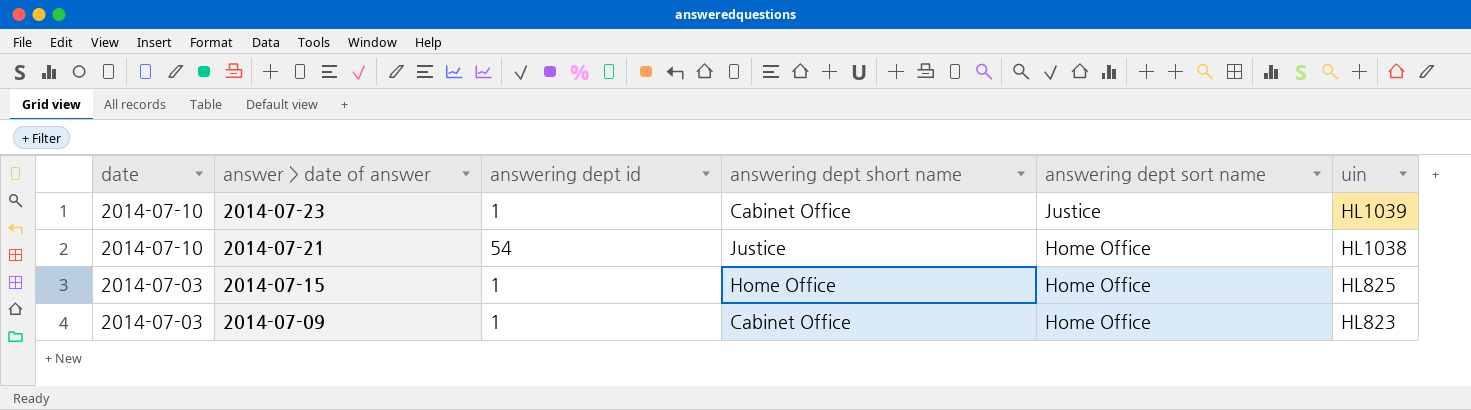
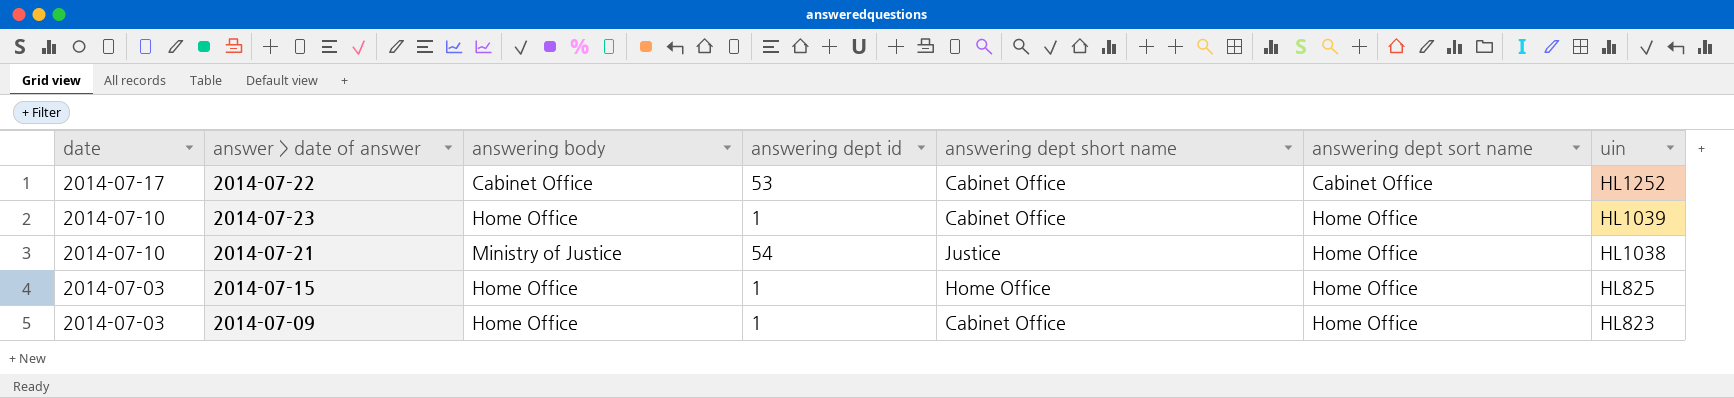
column answering body | position: none -> 3
row 2014-07-22: none -> 2014-07-17 | Cabinet Office | 53 | Cabinet Office | Cabinet Office | HL1252
2014-07-23 | answering dept sort name: Justice -> Home Office

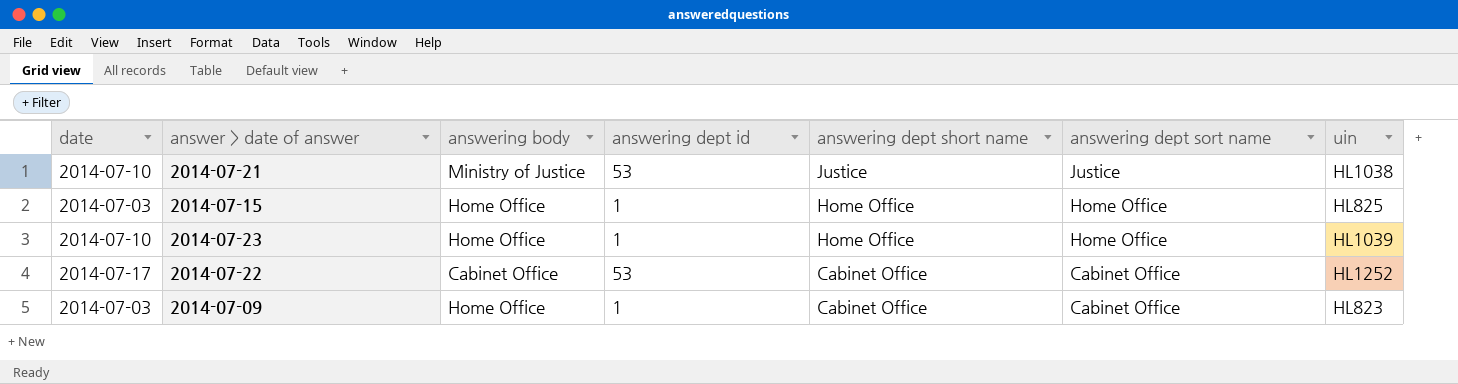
row order: date descending -> answering dept short name descending
2014-07-21 | answering dept id: 54 -> 53
2014-07-21 | answering dept sort name: Home Office -> Justice
2014-07-23 | answering dept short name: Cabinet Office -> Home Office
2014-07-09 | answering dept sort name: Home Office -> Cabinet Office

